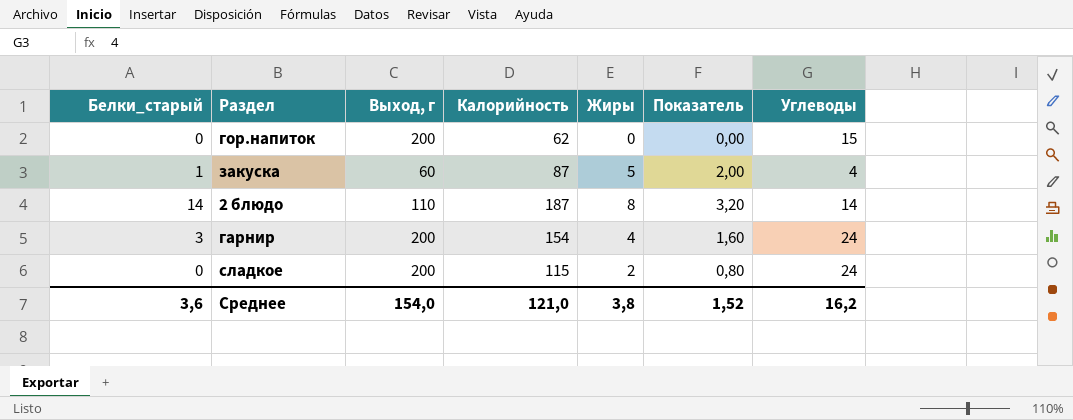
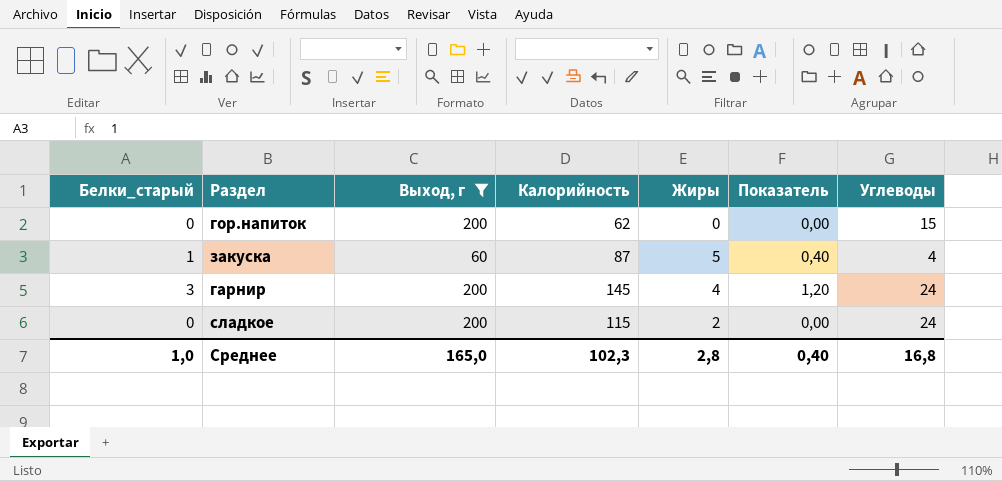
filter: none -> Выход, г != 110
column Показатель | formula: [Жиры] * 0,4 -> [Белки_старый] * 0,4
гарнир | Калорийность: 154 -> 145
Среднее | Белки_старый: 3,6 -> 1,0
Среднее | Выход, г: 154,0 -> 165,0
Среднее | Калорийность: 121,0 -> 102,3
Среднее | Жиры: 3,8 -> 2,8
Среднее | Показатель: 1,52 -> 0,40
Среднее | Углеводы: 16,2 -> 16,8

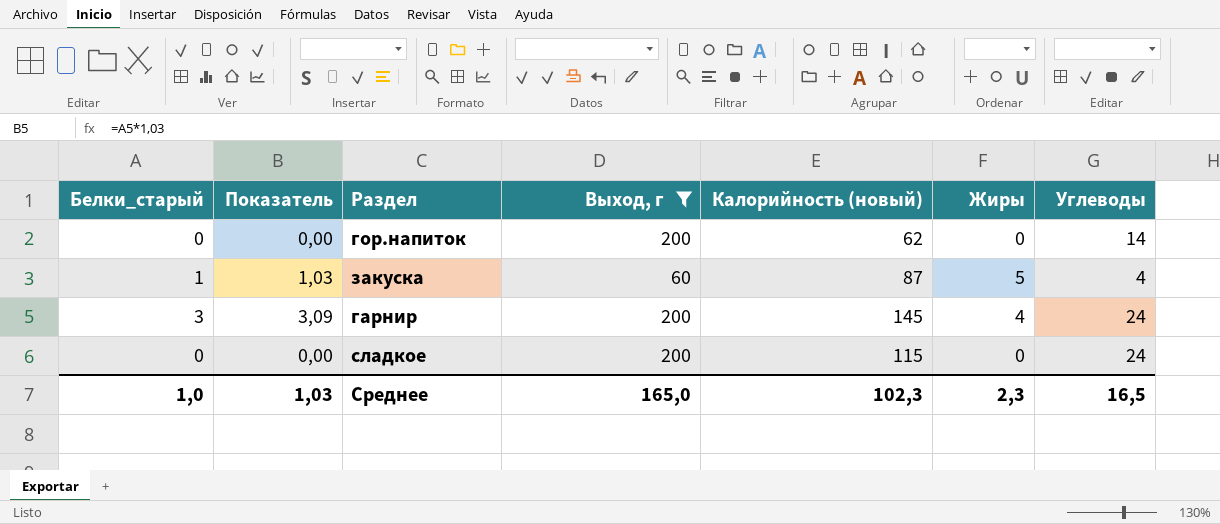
column Показатель | formula: [Белки_старый] * 0,4 -> [Белки_старый] * 1,03
column Показатель | position: 6 -> 2
column name: Калорийность -> Калорийность (новый)
гор.напиток | Углеводы: 15 -> 14
сладкое | Жиры: 2 -> 0
Среднее | Показатель: 0,40 -> 1,03
Среднее | Жиры: 2,8 -> 2,3
Среднее | Углеводы: 16,8 -> 16,5

